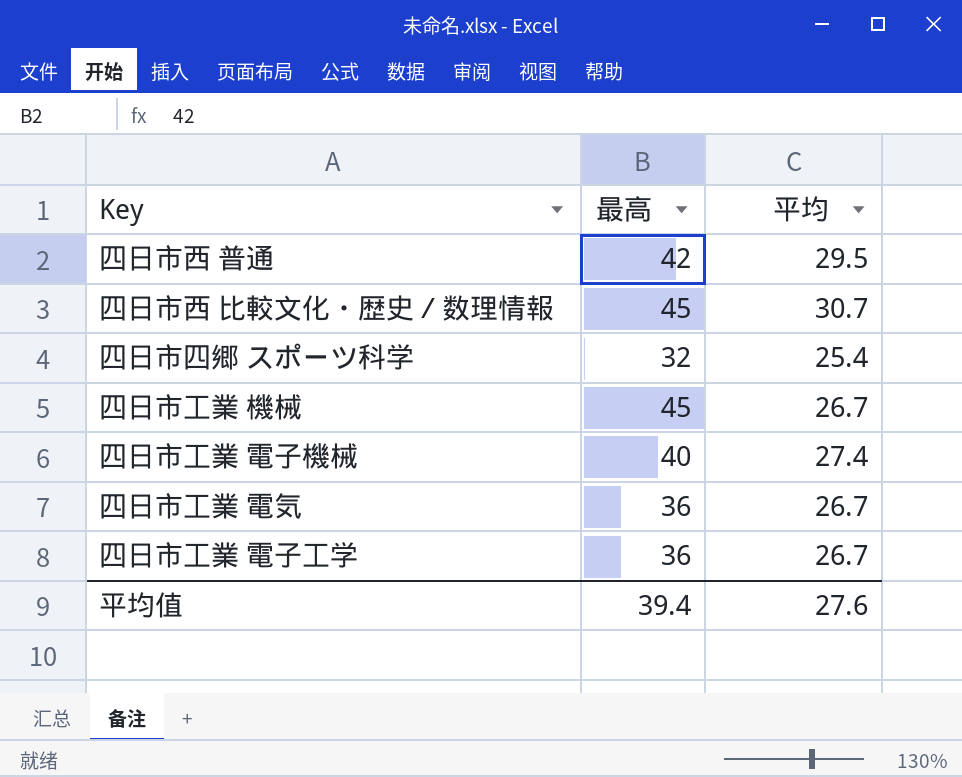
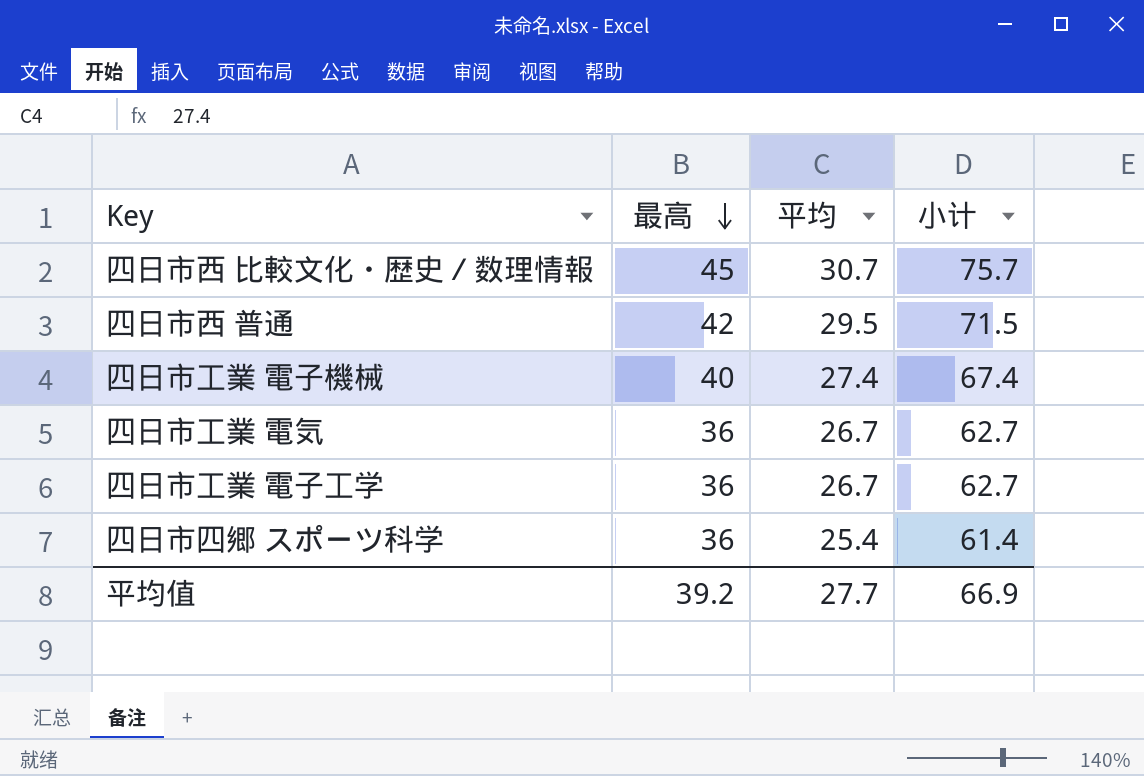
row order: none -> 最高 descending
column 小计 | formula: none -> [最高] + [平均]
row 四日市工業 機械: 45 | 26.7 -> none
四日市四郷 スポーツ科学 | 最高: 32 -> 36
平均值 | 最高: 39.4 -> 39.2
平均值 | 平均: 27.6 -> 27.7

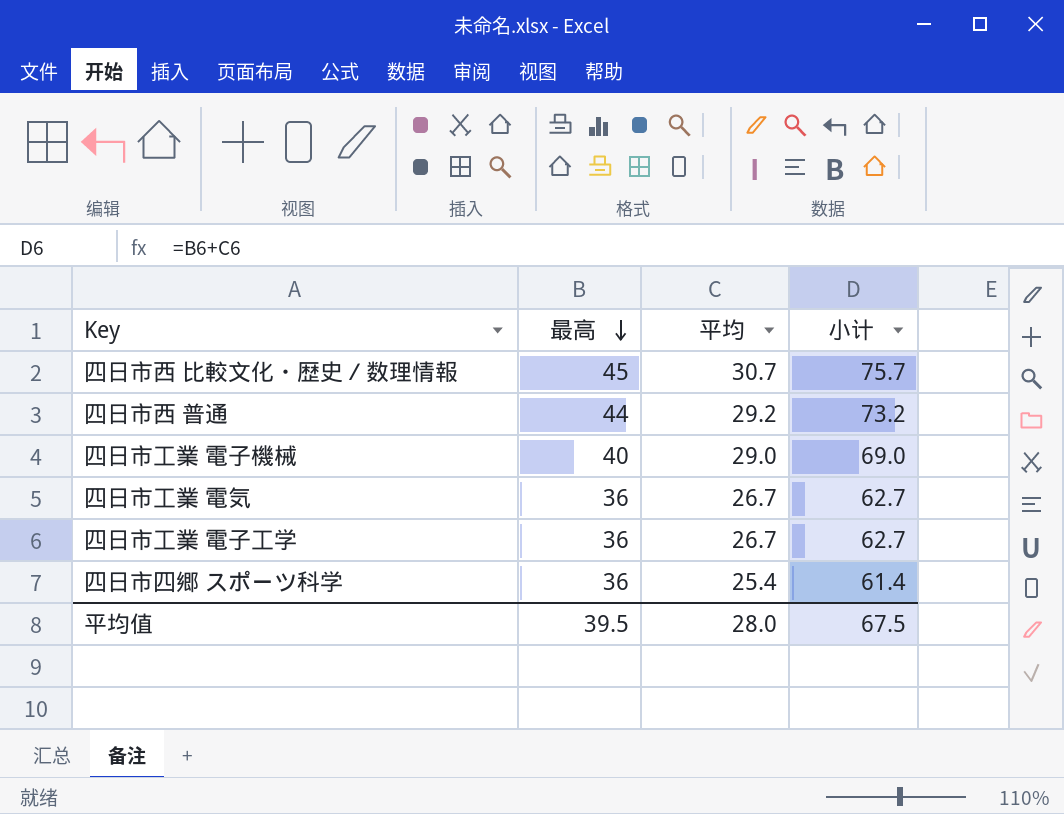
四日市西 普通 | 最高: 42 -> 44
四日市西 普通 | 平均: 29.5 -> 29.2
四日市西 普通 | 小计: 71.5 -> 73.2
四日市工業 電子機械 | 平均: 27.4 -> 29.0
四日市工業 電子機械 | 小计: 67.4 -> 69.0
平均值 | 最高: 39.2 -> 39.5
平均值 | 平均: 27.7 -> 28.0
平均值 | 小计: 66.9 -> 67.5

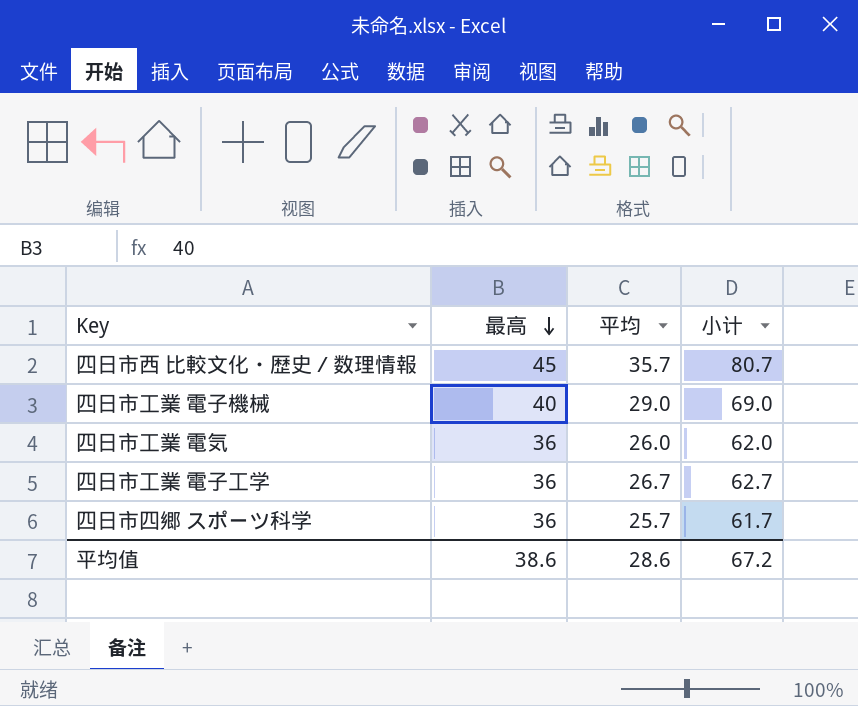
row 四日市西 普通: 44 | 29.2 | 73.2 -> none
四日市西 比較文化・歴史／数理情報 | 平均: 30.7 -> 35.7
四日市西 比較文化・歴史／数理情報 | 小计: 75.7 -> 80.7
四日市工業 電気 | 平均: 26.7 -> 26.0
四日市工業 電気 | 小计: 62.7 -> 62.0
四日市四郷 スポーツ科学 | 平均: 25.4 -> 25.7
四日市四郷 スポーツ科学 | 小计: 61.4 -> 61.7
平均值 | 最高: 39.5 -> 38.6
平均值 | 平均: 28.0 -> 28.6
平均值 | 小计: 67.5 -> 67.2

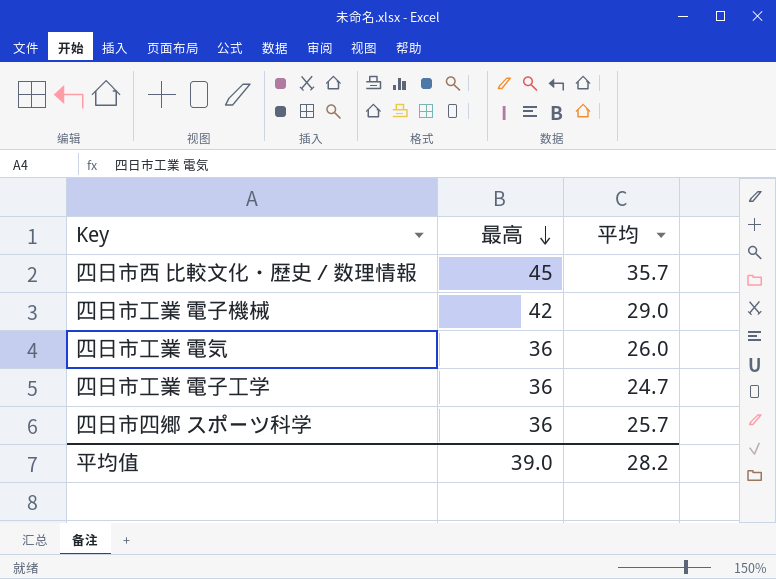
column 小计 | formula: [最高] + [平均] -> none
四日市工業 電子機械 | 最高: 40 -> 42
四日市工業 電子工学 | 平均: 26.7 -> 24.7
平均值 | 最高: 38.6 -> 39.0
平均值 | 平均: 28.6 -> 28.2

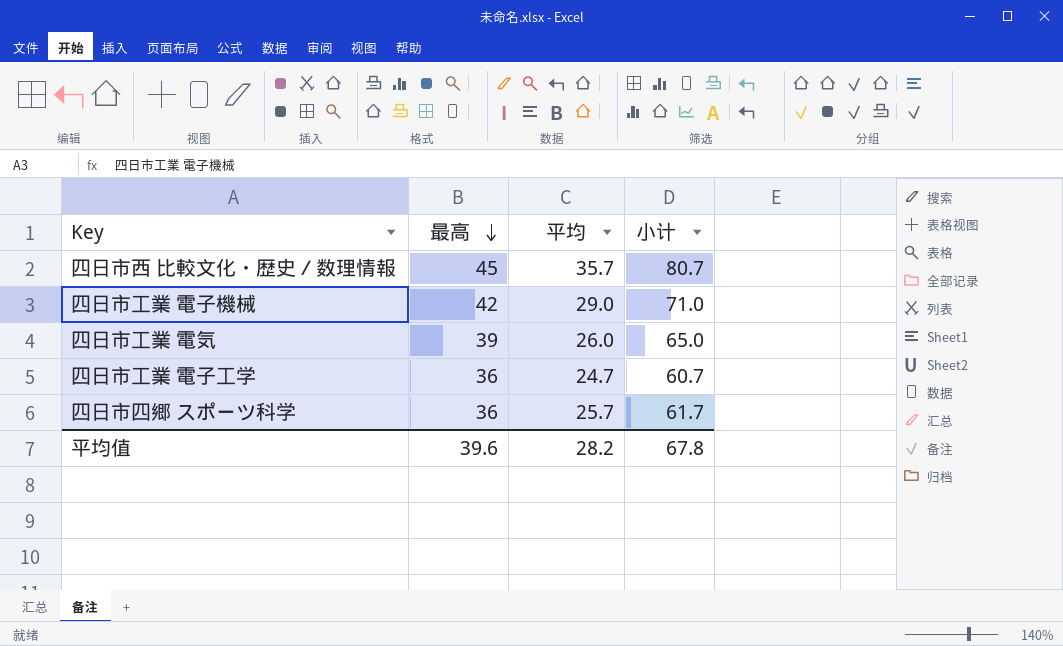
column 小计 | formula: none -> [最高] + [平均]
四日市工業 電気 | 最高: 36 -> 39
平均值 | 最高: 39.0 -> 39.6

